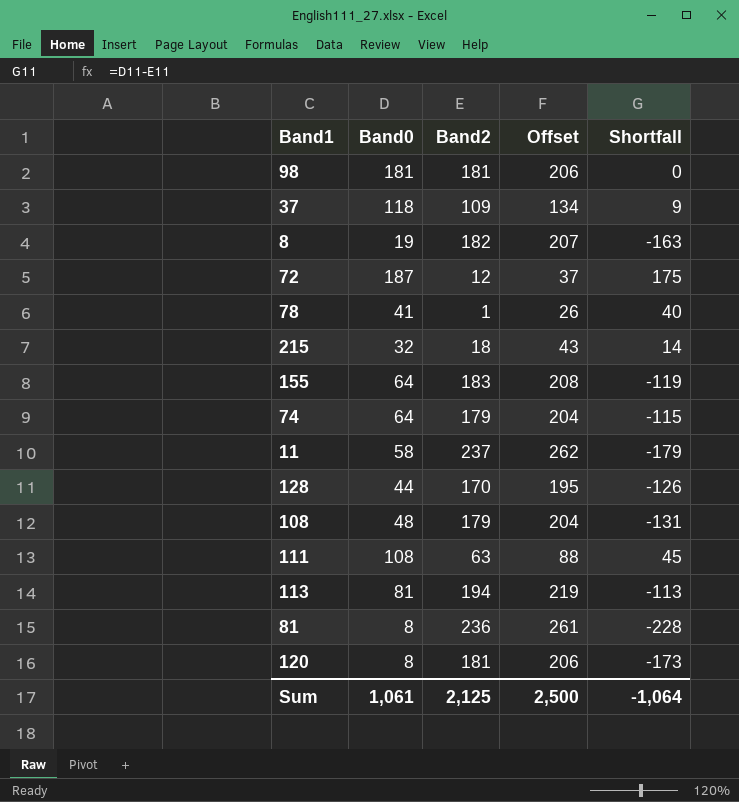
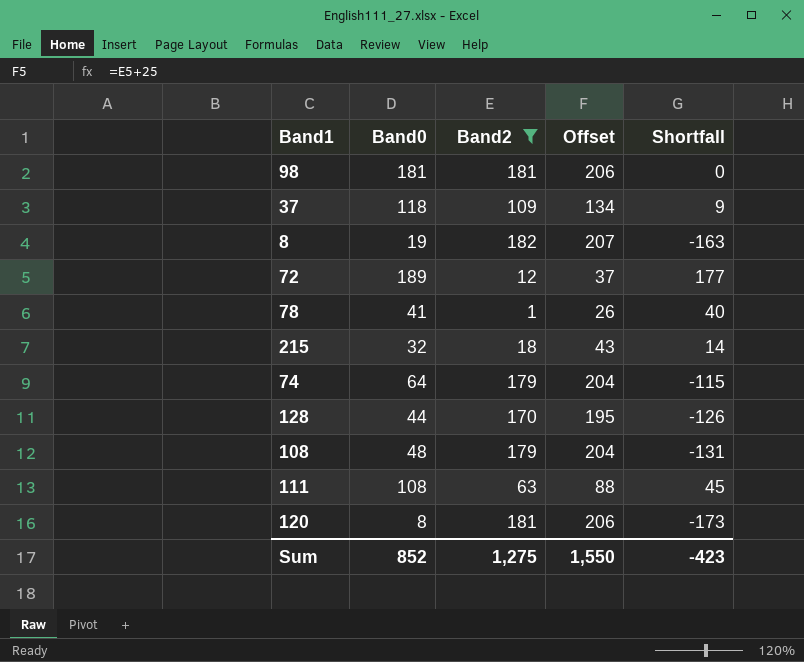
filter: none -> Band2 <= 182
72 | Band0: 187 -> 189
72 | Shortfall: 175 -> 177
Sum | Band0: 1,061 -> 852
Sum | Band2: 2,125 -> 1,275
Sum | Offset: 2,500 -> 1,550
Sum | Shortfall: -1,064 -> -423

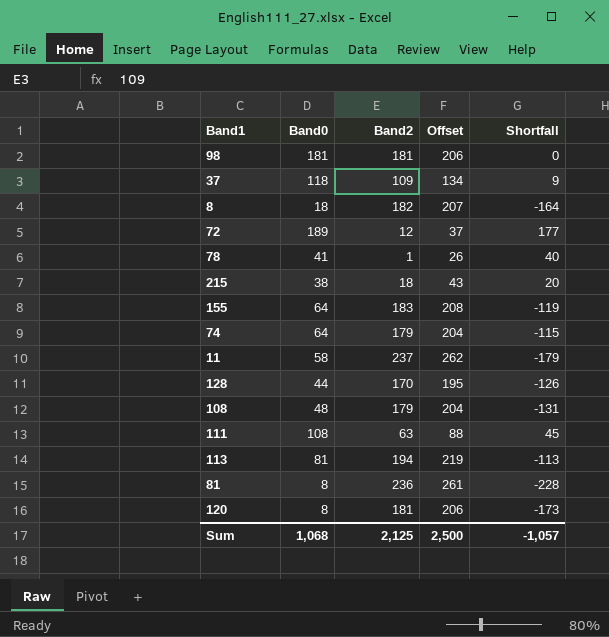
filter: Band2 <= 182 -> none
8 | Band0: 19 -> 18
8 | Shortfall: -163 -> -164
215 | Band0: 32 -> 38
215 | Shortfall: 14 -> 20
Sum | Band0: 852 -> 1,068
Sum | Band2: 1,275 -> 2,125
Sum | Offset: 1,550 -> 2,500
Sum | Shortfall: -423 -> -1,057

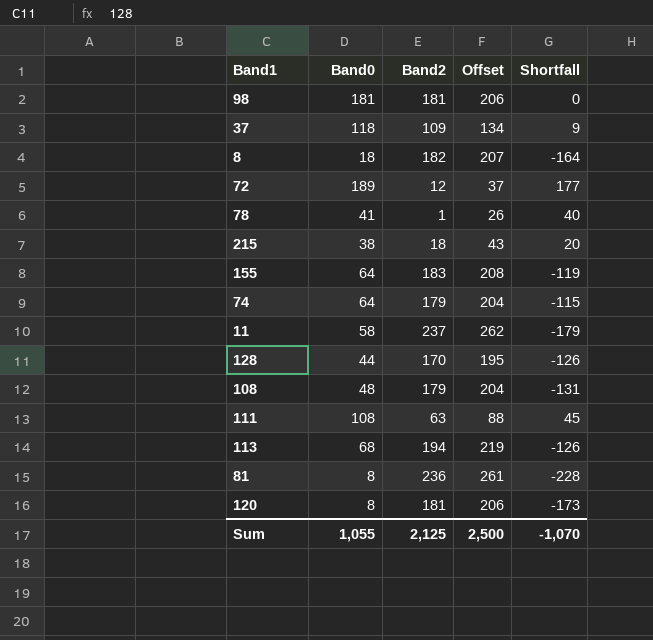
113 | Band0: 81 -> 68
113 | Shortfall: -113 -> -126
Sum | Band0: 1,068 -> 1,055
Sum | Shortfall: -1,057 -> -1,070

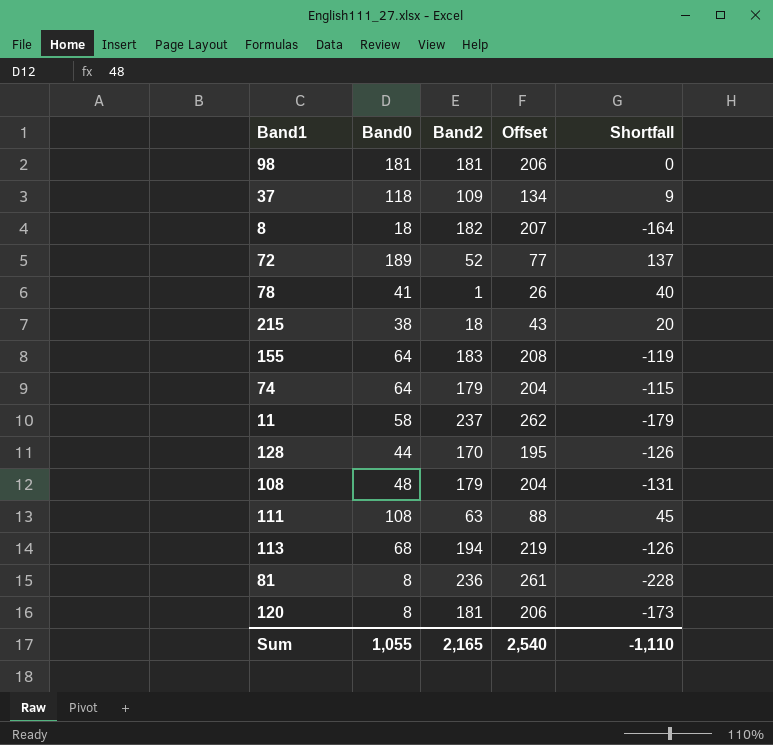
72 | Band2: 12 -> 52
72 | Offset: 37 -> 77
72 | Shortfall: 177 -> 137
Sum | Band2: 2,125 -> 2,165
Sum | Offset: 2,500 -> 2,540
Sum | Shortfall: -1,070 -> -1,110

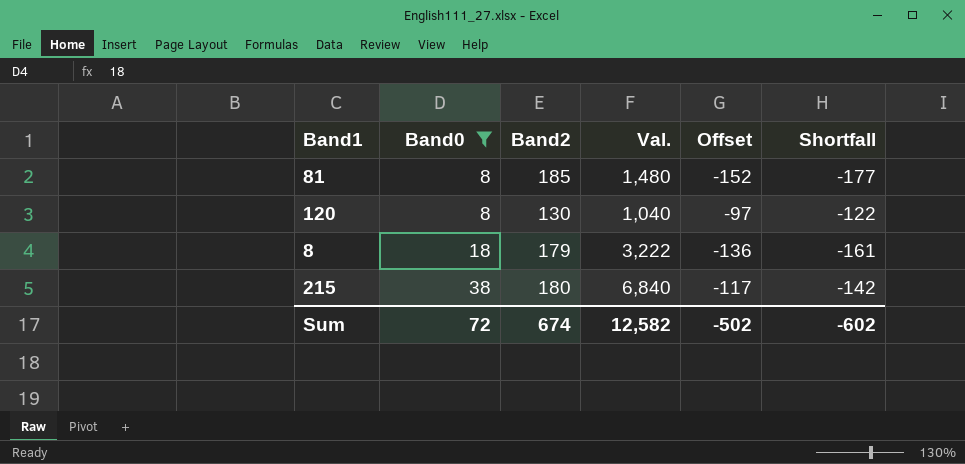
filter: none -> Band0 <= 38
row order: none -> Band0 ascending
column Val. | formula: none -> [Band0] * [Band2]
column Offset | formula: [Band2] + 25 -> [Shortfall] + 25
81 | Band2: 236 -> 185
81 | Shortfall: -228 -> -177
120 | Band2: 181 -> 130
120 | Shortfall: -173 -> -122
8 | Band2: 182 -> 179
8 | Shortfall: -164 -> -161
215 | Band2: 18 -> 180
215 | Shortfall: 20 -> -142
Sum | Band0: 1,055 -> 72
Sum | Band2: 2,165 -> 674
Sum | Offset: 2,540 -> -502
Sum | Shortfall: -1,110 -> -602

